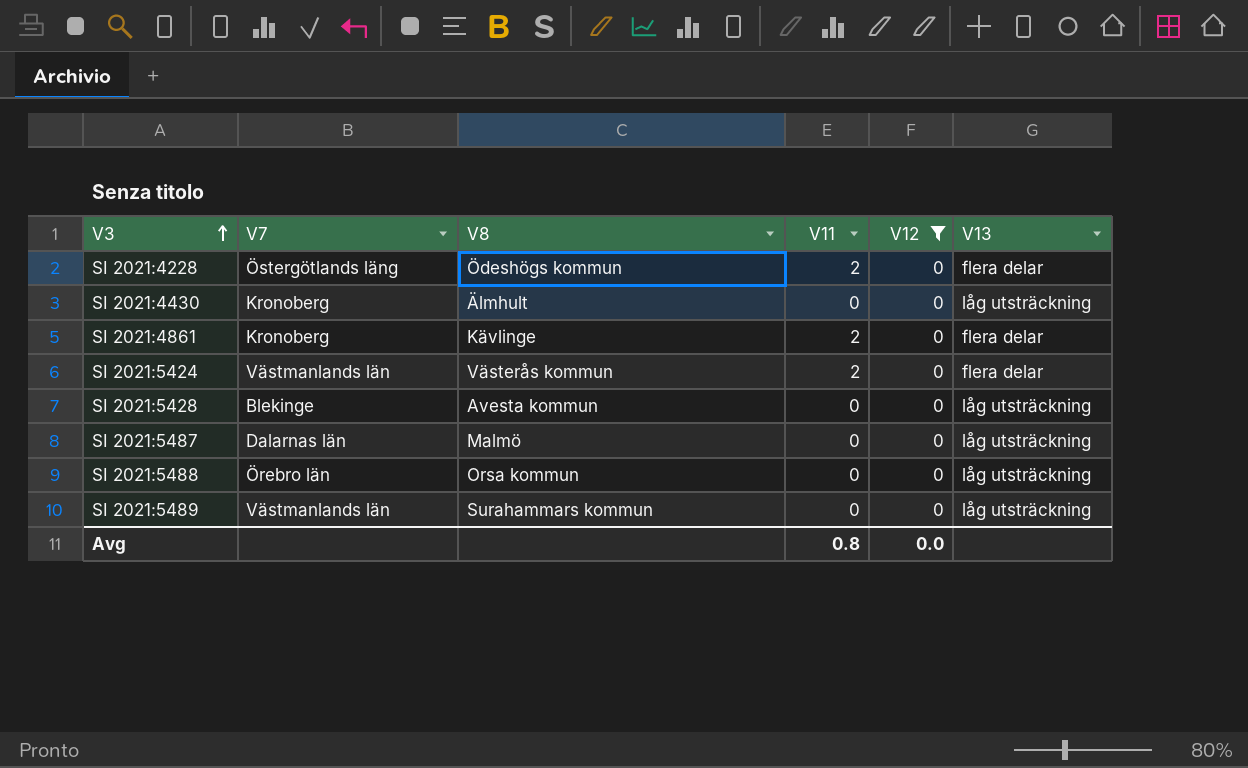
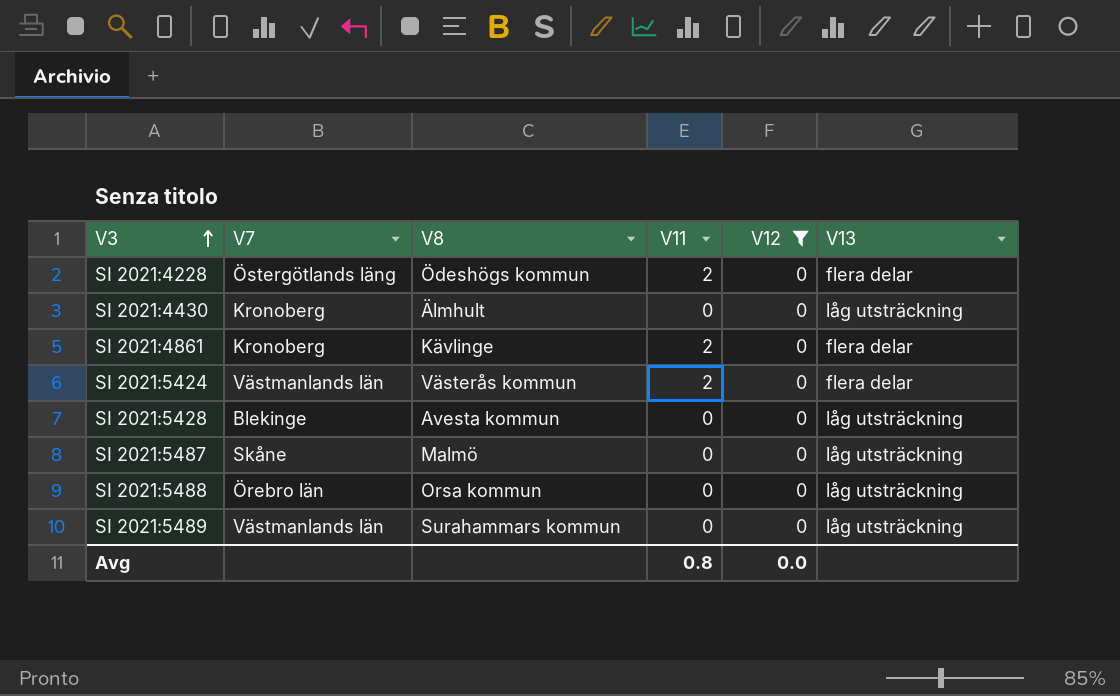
SI 2021:5487 | V7: Dalarnas län -> Skåne

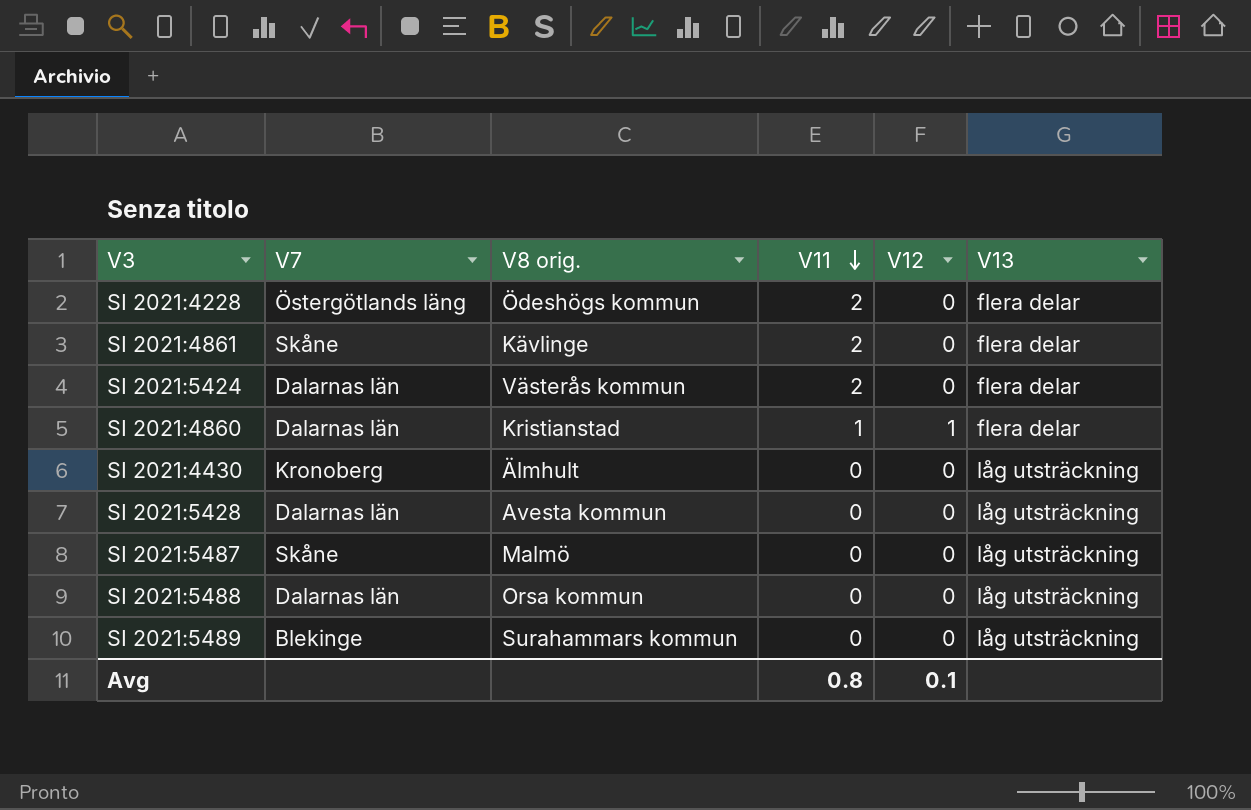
filter: V12 = 0 -> none
row order: V3 ascending -> V11 descending
column name: V8 -> V8 orig.
SI 2021:4861 | V7: Kronoberg -> Skåne
SI 2021:5424 | V7: Västmanlands län -> Dalarnas län
SI 2021:5428 | V7: Blekinge -> Dalarnas län
SI 2021:5488 | V7: Örebro län -> Dalarnas län
SI 2021:5489 | V7: Västmanlands län -> Blekinge
Avg | V12: 0.0 -> 0.1

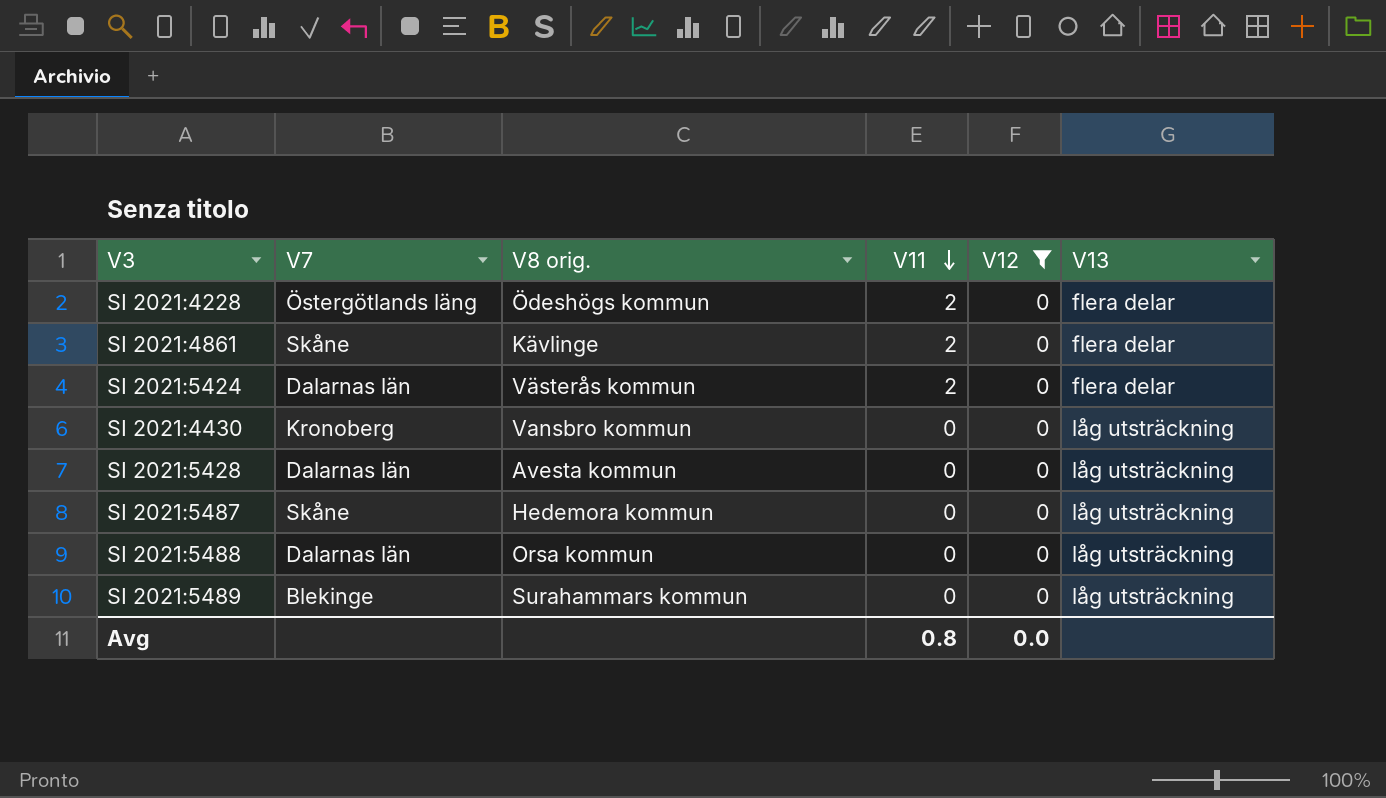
filter: none -> V12 = 0
SI 2021:4430 | V8 orig.: Älmhult -> Vansbro kommun
SI 2021:5487 | V8 orig.: Malmö -> Hedemora kommun
Avg | V12: 0.1 -> 0.0

